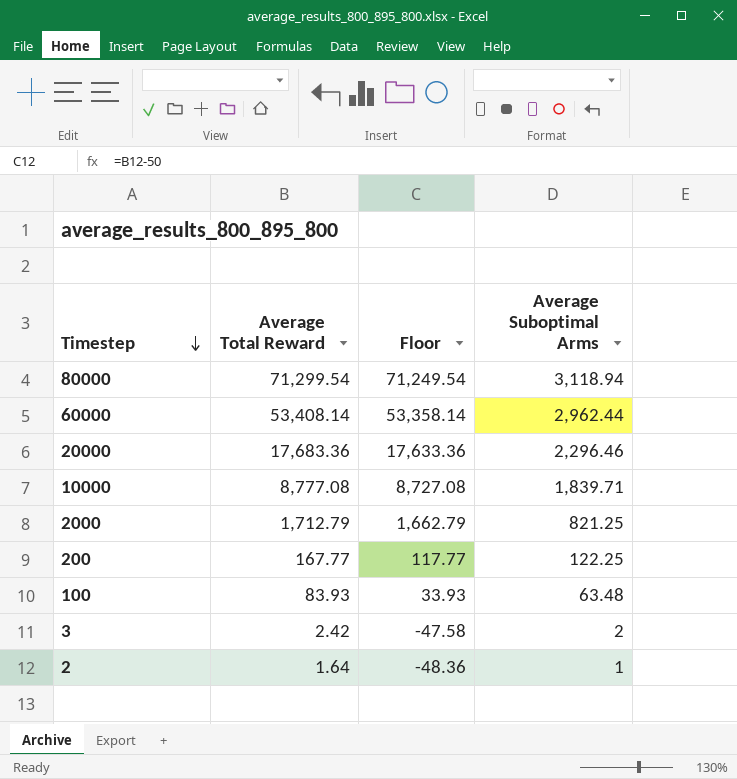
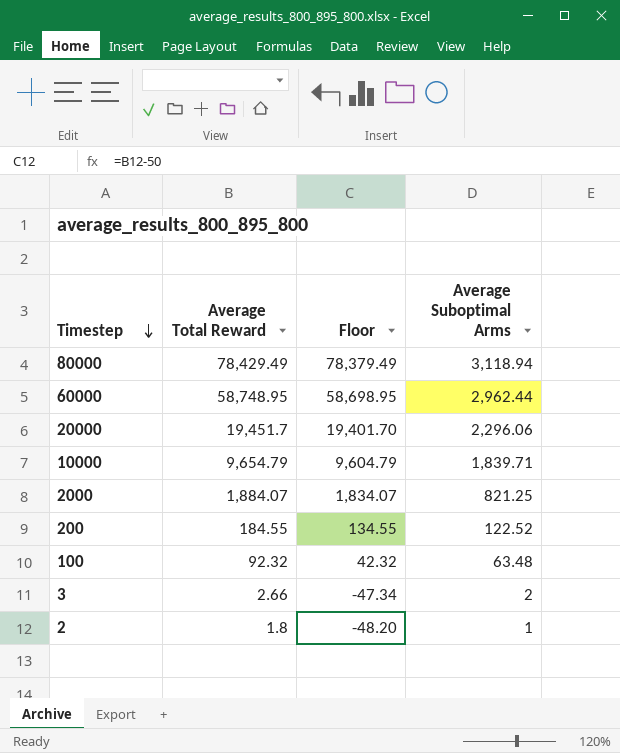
80000 | Average Total Reward: 71,299.54 -> 78,429.49
80000 | Floor: 71,249.54 -> 78,379.49
60000 | Average Total Reward: 53,408.14 -> 58,748.95
60000 | Floor: 53,358.14 -> 58,698.95
20000 | Average Total Reward: 17,683.36 -> 19,451.7
20000 | Floor: 17,633.36 -> 19,401.70
20000 | Average Suboptimal Arms: 2,296.46 -> 2,296.06
10000 | Average Total Reward: 8,777.08 -> 9,654.79
10000 | Floor: 8,727.08 -> 9,604.79
2000 | Average Total Reward: 1,712.79 -> 1,884.07
2000 | Floor: 1,662.79 -> 1,834.07
200 | Average Total Reward: 167.77 -> 184.55
200 | Floor: 117.77 -> 134.55
200 | Average Suboptimal Arms: 122.25 -> 122.52
100 | Average Total Reward: 83.93 -> 92.32
100 | Floor: 33.93 -> 42.32
3 | Average Total Reward: 2.42 -> 2.66
3 | Floor: -47.58 -> -47.34
2 | Average Total Reward: 1.64 -> 1.8
2 | Floor: -48.36 -> -48.20

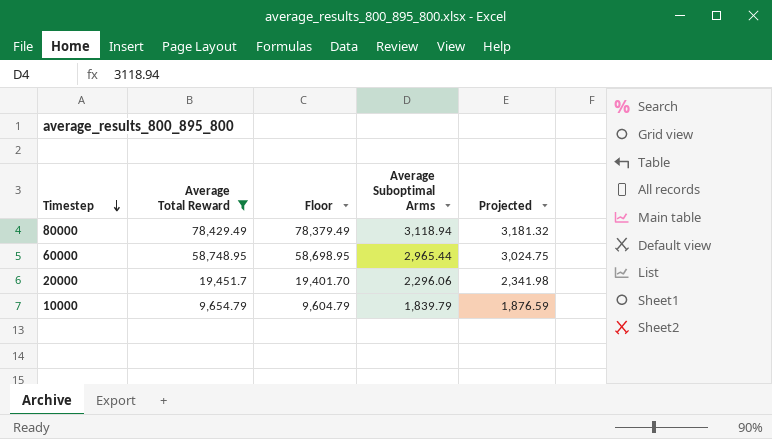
filter: none -> Average Total Reward >= 9,654.79
column Projected | formula: none -> [Average Suboptimal Arms] * 1.02
60000 | Average Suboptimal Arms: 2,962.44 -> 2,965.44
10000 | Average Suboptimal Arms: 1,839.71 -> 1,839.79

